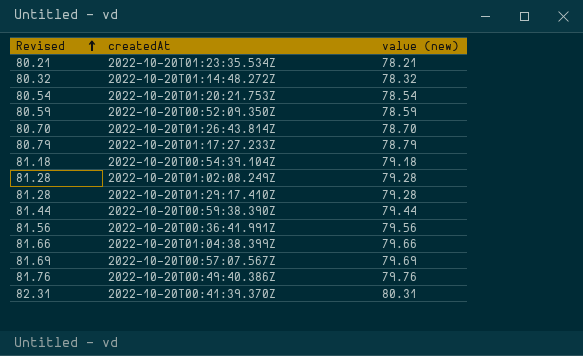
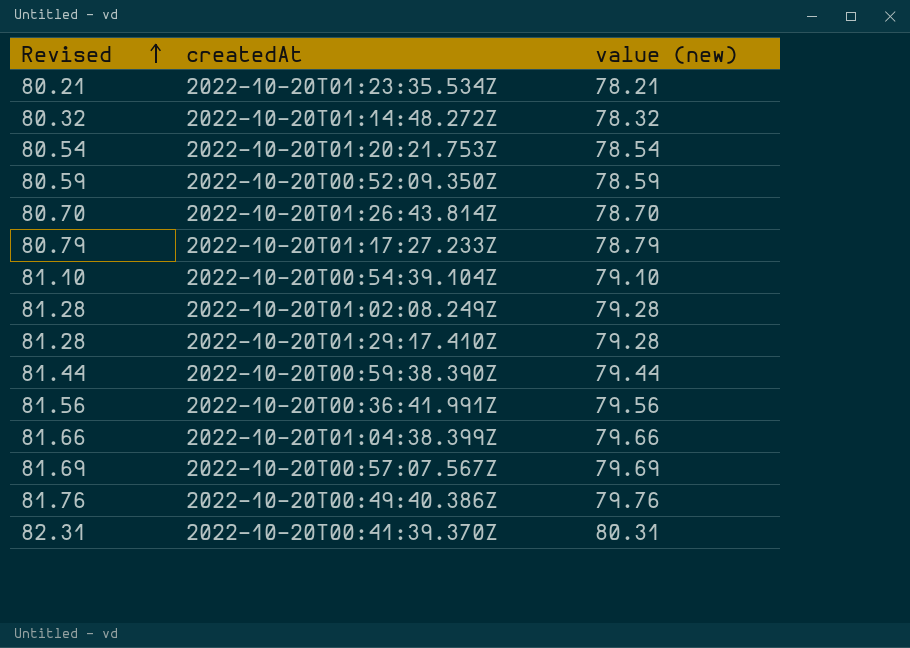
2022-10-20T00:54:39.104Z | Revised: 81.18 -> 81.10
2022-10-20T00:54:39.104Z | value (new): 79.18 -> 79.10

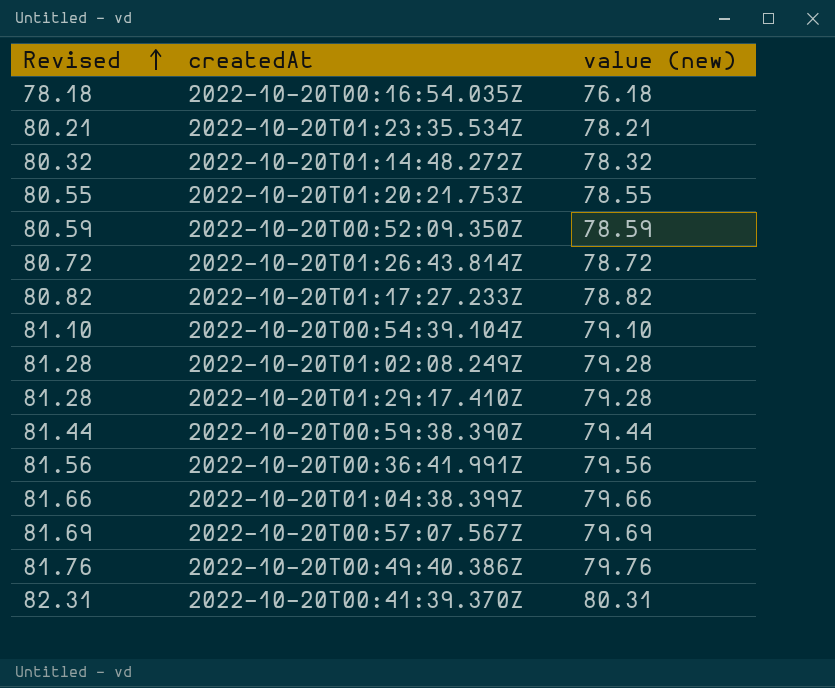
row 2022-10-20T00:16:54.035Z: none -> 78.18 | 76.18
2022-10-20T01:20:21.753Z | Revised: 80.54 -> 80.55
2022-10-20T01:20:21.753Z | value (new): 78.54 -> 78.55
2022-10-20T01:26:43.814Z | Revised: 80.70 -> 80.72
2022-10-20T01:26:43.814Z | value (new): 78.70 -> 78.72
2022-10-20T01:17:27.233Z | Revised: 80.79 -> 80.82
2022-10-20T01:17:27.233Z | value (new): 78.79 -> 78.82

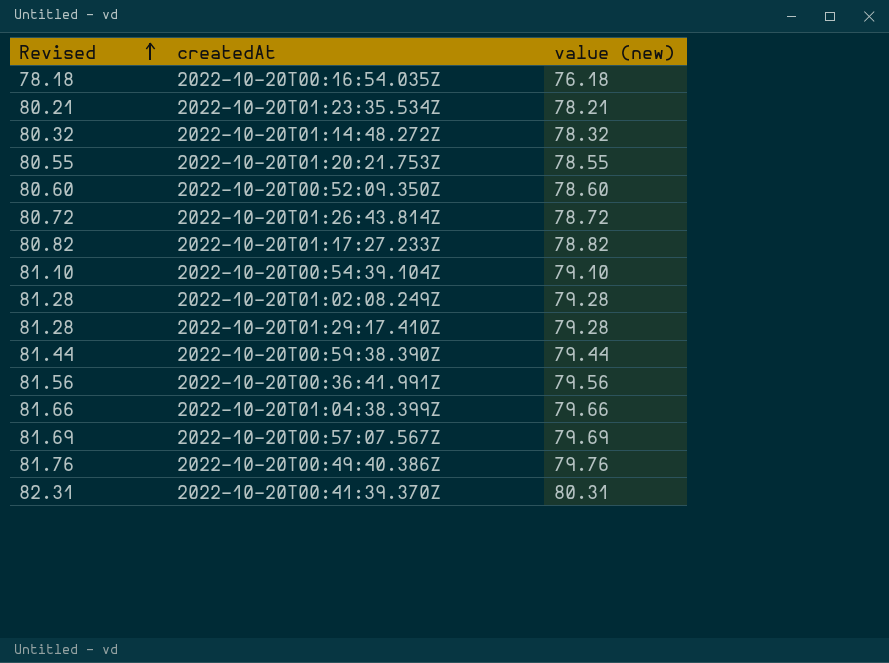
2022-10-20T00:52:09.350Z | Revised: 80.59 -> 80.60
2022-10-20T00:52:09.350Z | value (new): 78.59 -> 78.60

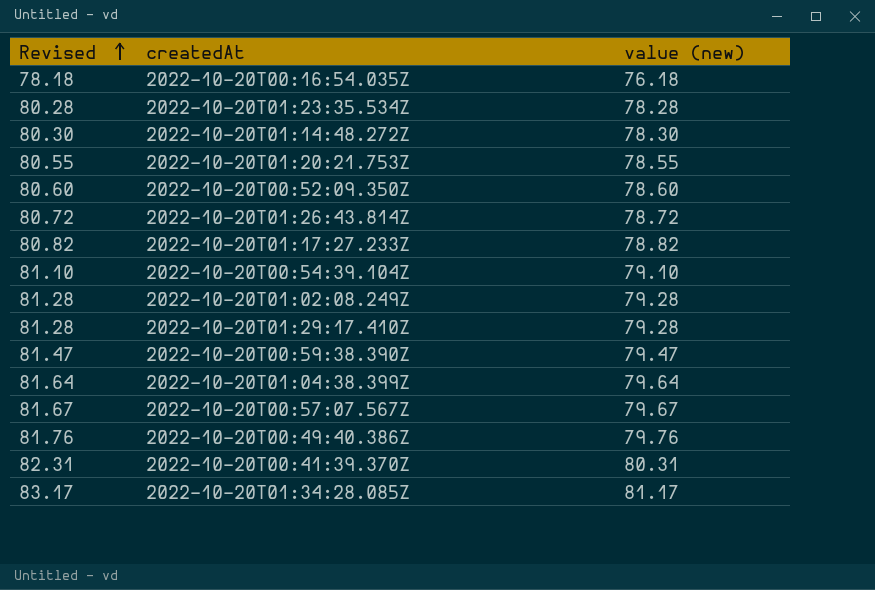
row 2022-10-20T00:36:41.991Z: 81.56 | 79.56 -> none
2022-10-20T01:23:35.534Z | Revised: 80.21 -> 80.28
2022-10-20T01:23:35.534Z | value (new): 78.21 -> 78.28
2022-10-20T01:14:48.272Z | Revised: 80.32 -> 80.30
2022-10-20T01:14:48.272Z | value (new): 78.32 -> 78.30
2022-10-20T00:59:38.390Z | Revised: 81.44 -> 81.47
2022-10-20T00:59:38.390Z | value (new): 79.44 -> 79.47
2022-10-20T01:04:38.399Z | Revised: 81.66 -> 81.64
2022-10-20T01:04:38.399Z | value (new): 79.66 -> 79.64
2022-10-20T00:57:07.567Z | Revised: 81.69 -> 81.67
2022-10-20T00:57:07.567Z | value (new): 79.69 -> 79.67
row 2022-10-20T01:34:28.085Z: none -> 83.17 | 81.17

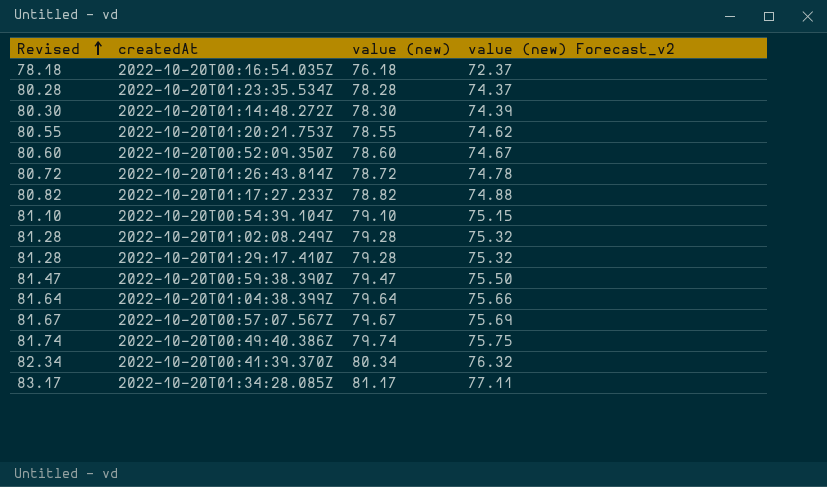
column value (new) Forecast_v2 | formula: none -> [value (new)] * 0.95
2022-10-20T00:49:40.386Z | Revised: 81.76 -> 81.74
2022-10-20T00:49:40.386Z | value (new): 79.76 -> 79.74
2022-10-20T00:41:39.370Z | Revised: 82.31 -> 82.34
2022-10-20T00:41:39.370Z | value (new): 80.31 -> 80.34

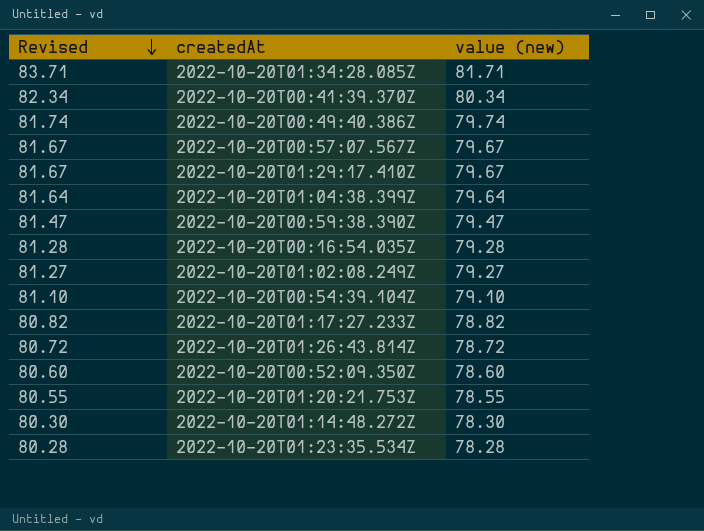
row order: Revised ascending -> Revised descending
column value (new) Forecast_v2 | formula: [value (new)] * 0.95 -> none
2022-10-20T01:34:28.085Z | Revised: 83.17 -> 83.71
2022-10-20T01:34:28.085Z | value (new): 81.17 -> 81.71
2022-10-20T01:29:17.410Z | Revised: 81.28 -> 81.67
2022-10-20T01:29:17.410Z | value (new): 79.28 -> 79.67
2022-10-20T00:16:54.035Z | Revised: 78.18 -> 81.28
2022-10-20T00:16:54.035Z | value (new): 76.18 -> 79.28
2022-10-20T01:02:08.249Z | Revised: 81.28 -> 81.27
2022-10-20T01:02:08.249Z | value (new): 79.28 -> 79.27

